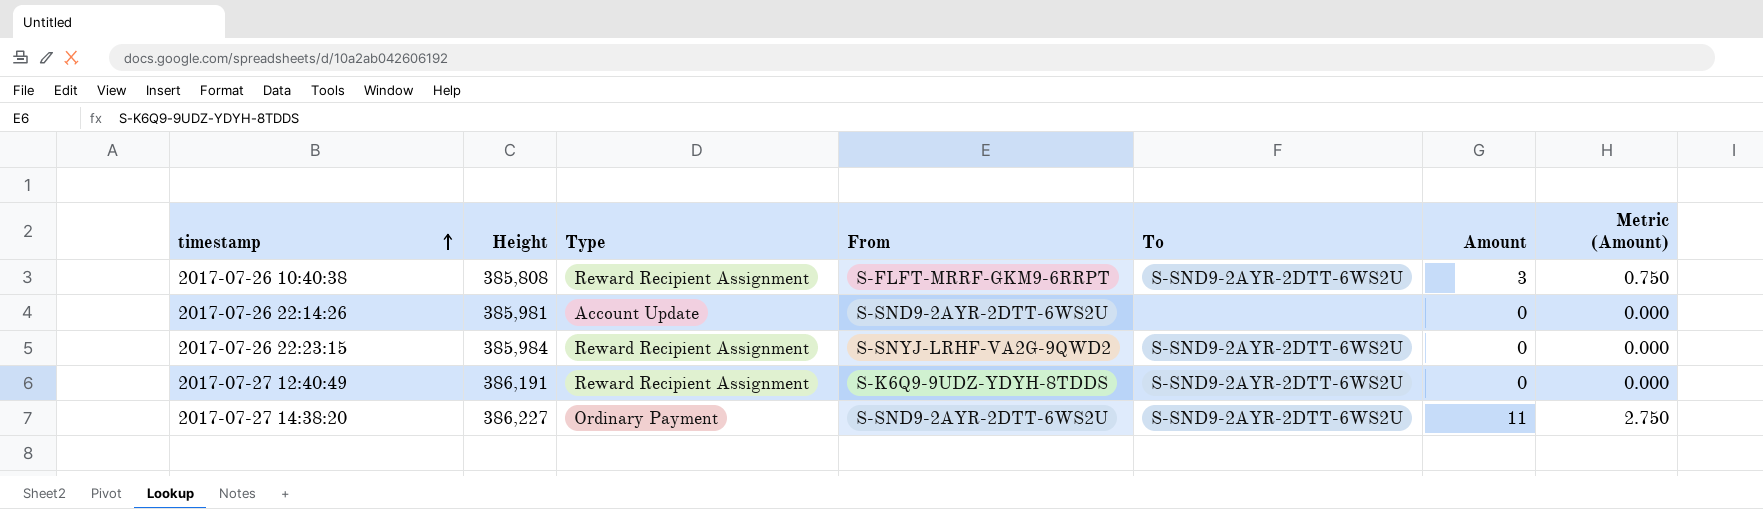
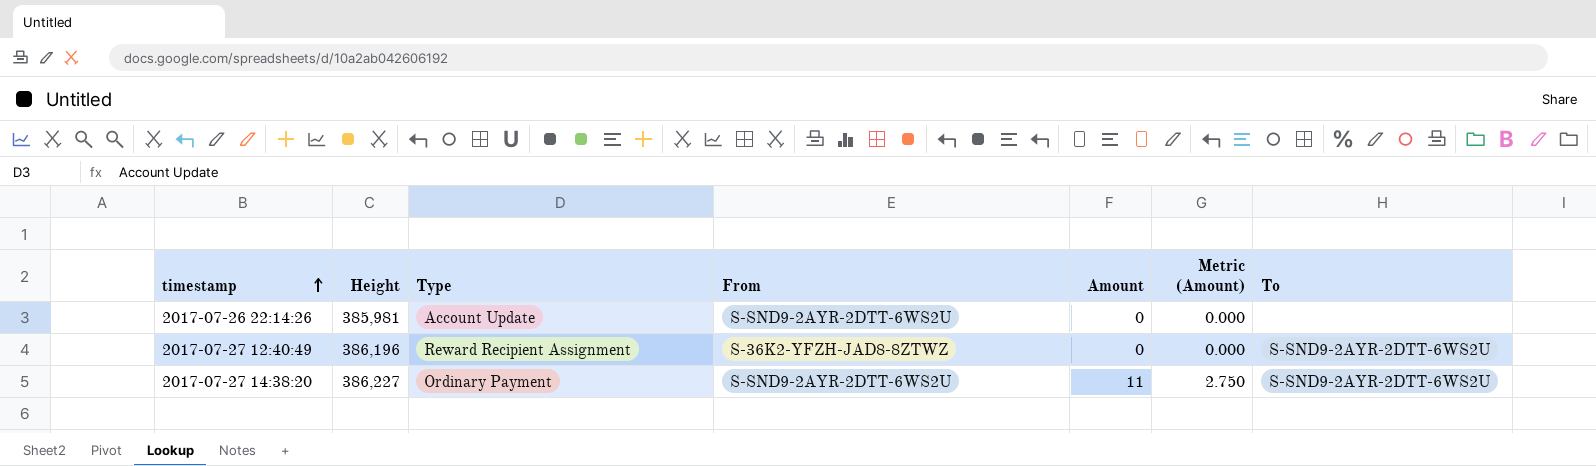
column To | position: 5 -> 7
row 2017-07-26 10:40:38: 385,808 | Reward Recipient Assignment | S-FLFT-MRRF-GKM9-6RRPT | S-SND9-2AYR-2DTT-6WS2U | 3 | 0.750 -> none
row 2017-07-26 22:23:15: 385,984 | Reward Recipient Assignment | S-SNYJ-LRHF-VA2G-9QWD2 | S-SND9-2AYR-2DTT-6WS2U | 0 | 0.000 -> none
2017-07-27 12:40:49 | Height: 386,191 -> 386,196
2017-07-27 12:40:49 | From: S-K6Q9-9UDZ-YDYH-8TDDS -> S-36K2-YFZH-JAD8-8ZTWZ

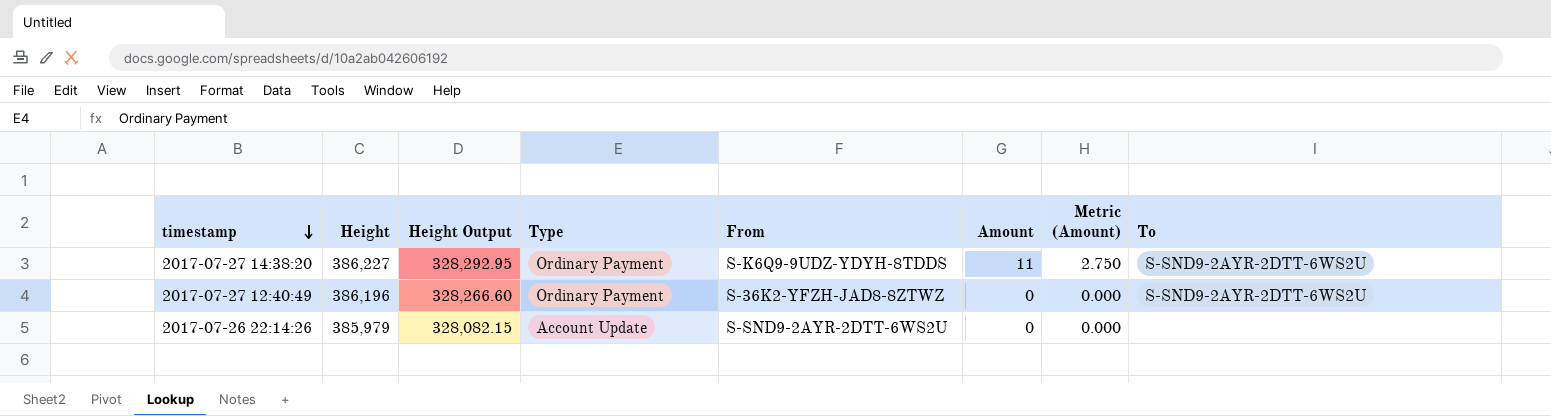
row order: timestamp ascending -> timestamp descending
column Height Output | formula: none -> [Height] * 0.85
2017-07-27 14:38:20 | From: S-SND9-2AYR-2DTT-6WS2U -> S-K6Q9-9UDZ-YDYH-8TDDS
2017-07-27 12:40:49 | Type: Reward Recipient Assignment -> Ordinary Payment
2017-07-26 22:14:26 | Height: 385,981 -> 385,979

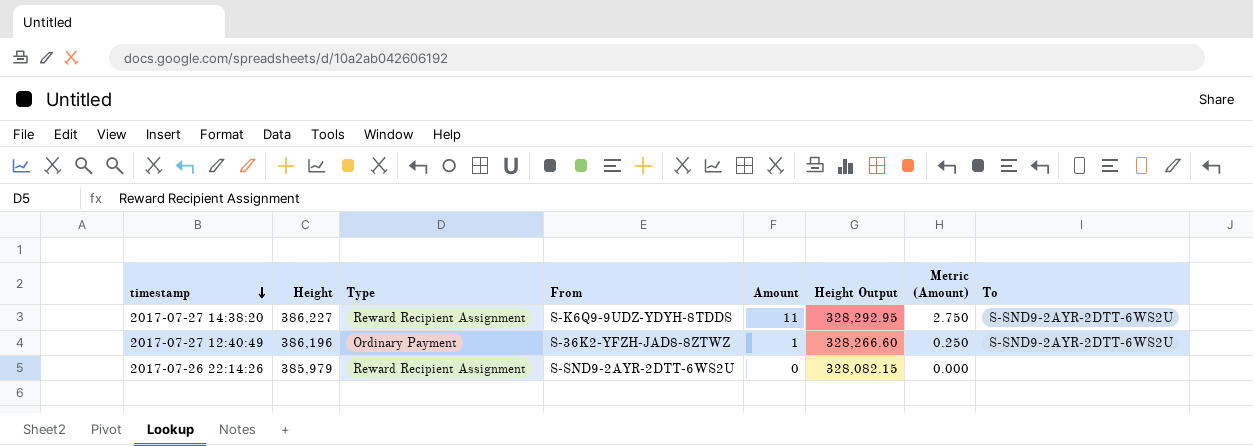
column Height Output | position: 3 -> 6
2017-07-27 14:38:20 | Type: Ordinary Payment -> Reward Recipient Assignment
2017-07-27 12:40:49 | Amount: 0 -> 1
2017-07-27 12:40:49 | Metric (Amount): 0.000 -> 0.250
2017-07-26 22:14:26 | Type: Account Update -> Reward Recipient Assignment

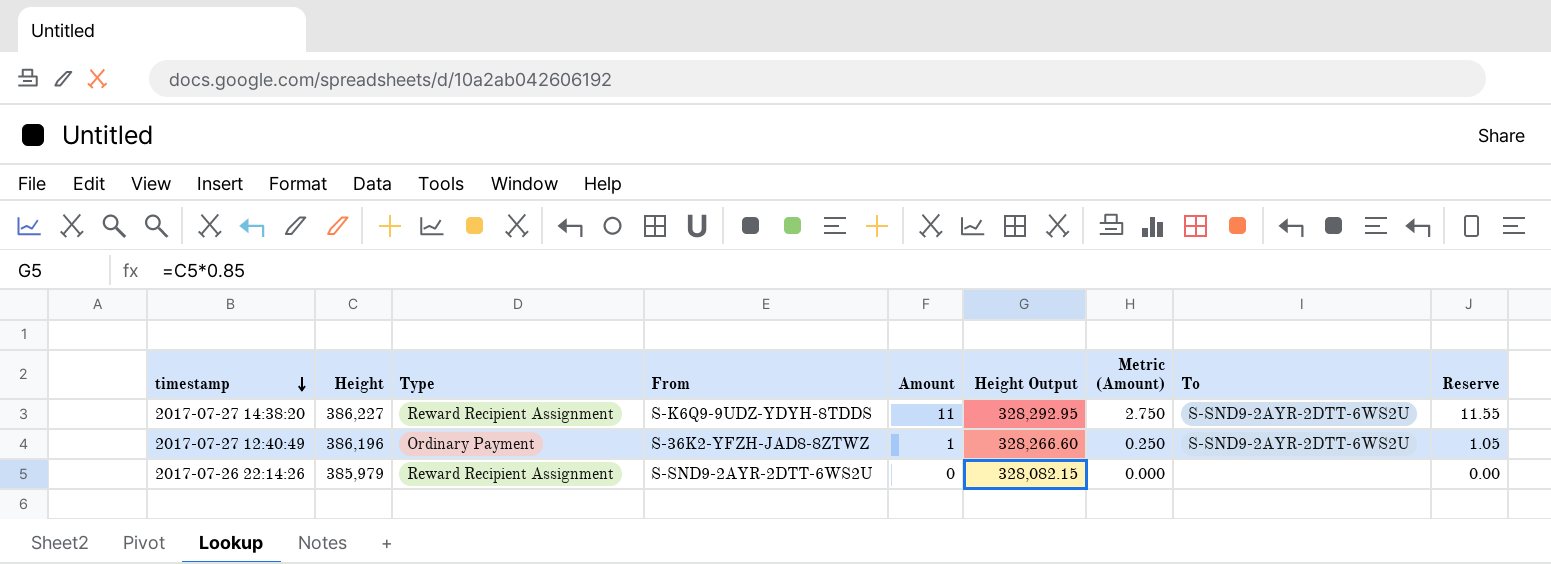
column Reserve | formula: none -> [Amount] * 1.05

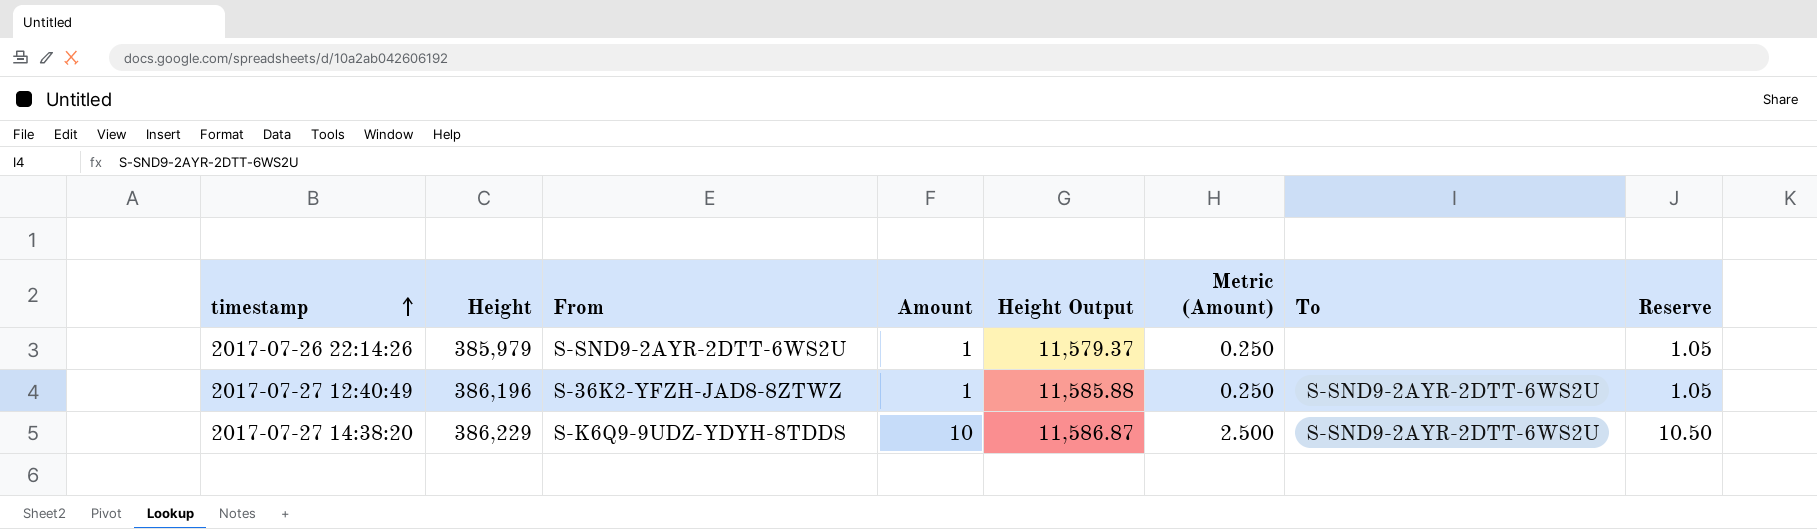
row order: timestamp descending -> timestamp ascending
column Type | position: 3 -> none
column Height Output | formula: [Height] * 0.85 -> [Height] * 0.03
2017-07-26 22:14:26 | Amount: 0 -> 1
2017-07-26 22:14:26 | Metric (Amount): 0.000 -> 0.250
2017-07-26 22:14:26 | Reserve: 0.00 -> 1.05
2017-07-27 14:38:20 | Height: 386,227 -> 386,229
2017-07-27 14:38:20 | Amount: 11 -> 10
2017-07-27 14:38:20 | Metric (Amount): 2.750 -> 2.500
2017-07-27 14:38:20 | Reserve: 11.55 -> 10.50

